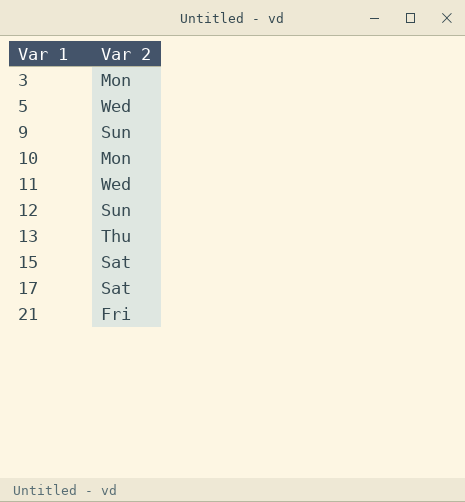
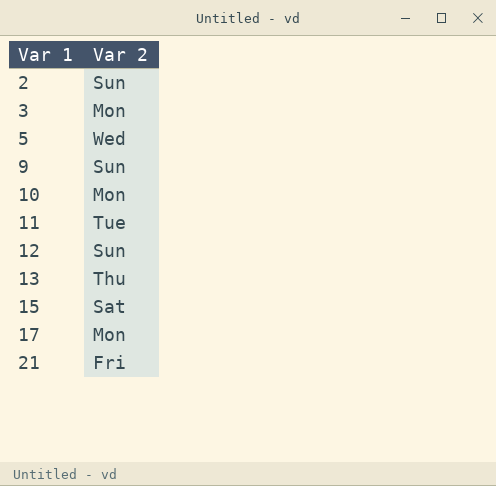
row 2: none -> Sun
11 | Var 2: Wed -> Tue
17 | Var 2: Sat -> Mon

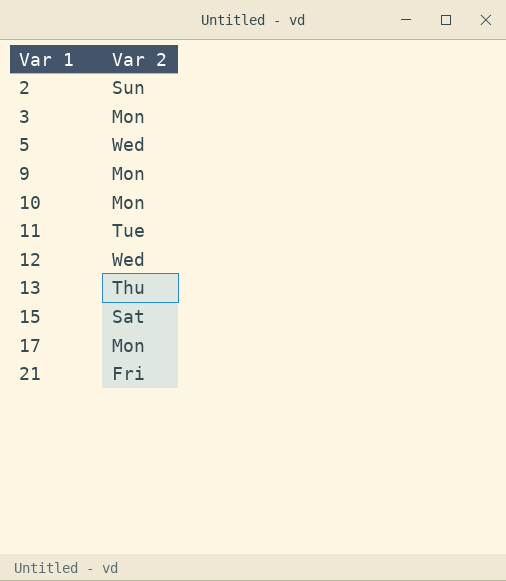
9 | Var 2: Sun -> Mon
12 | Var 2: Sun -> Wed

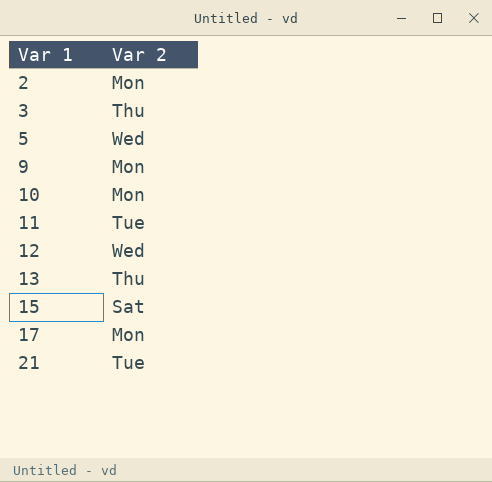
2 | Var 2: Sun -> Mon
3 | Var 2: Mon -> Thu
21 | Var 2: Fri -> Tue

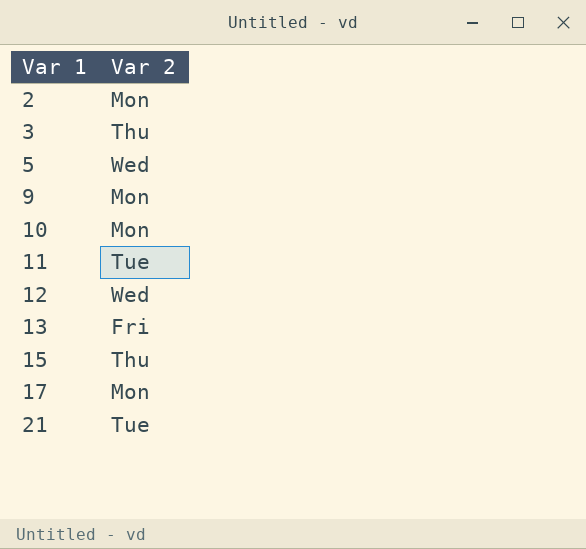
13 | Var 2: Thu -> Fri
15 | Var 2: Sat -> Thu

